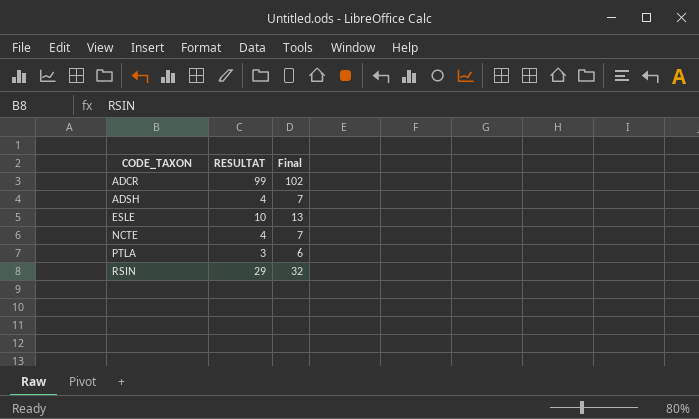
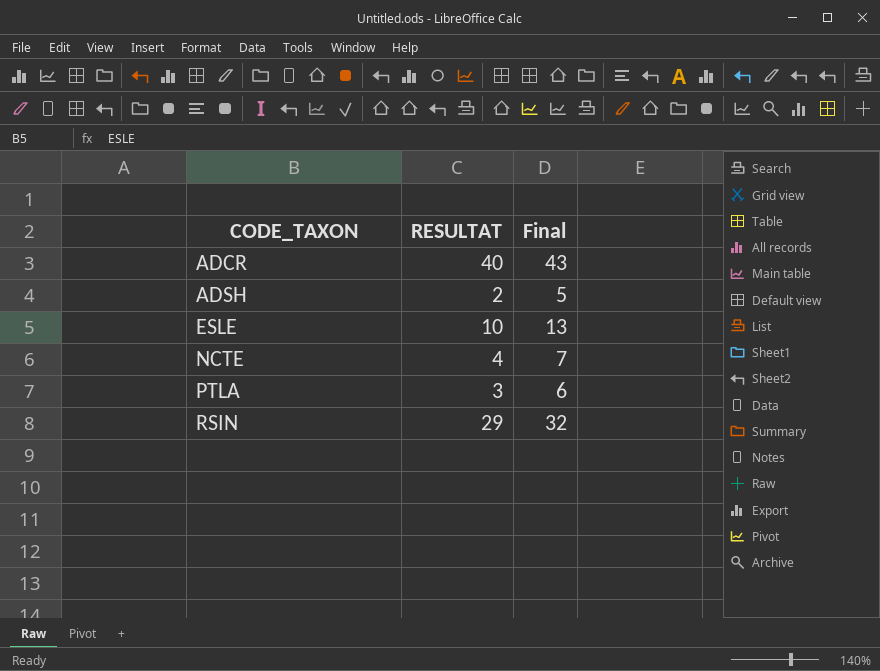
ADCR | RESULTAT: 99 -> 40
ADCR | Final: 102 -> 43
ADSH | RESULTAT: 4 -> 2
ADSH | Final: 7 -> 5

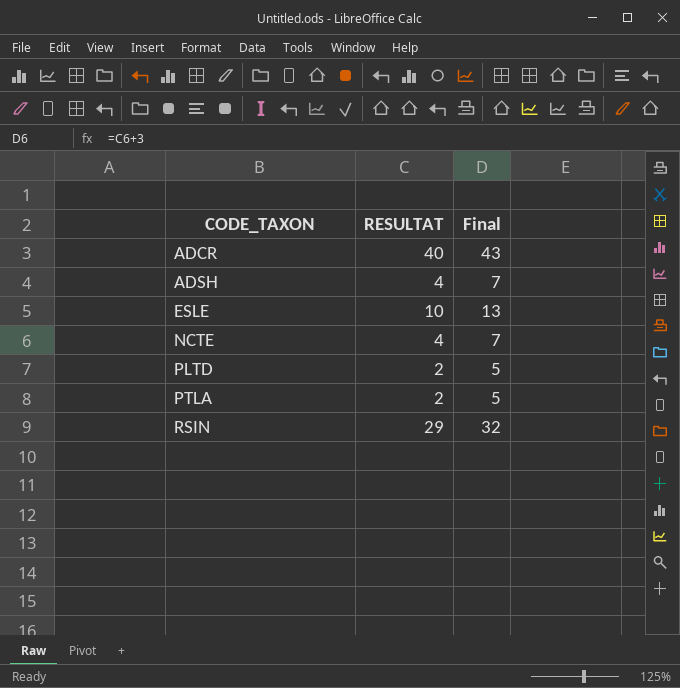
ADSH | RESULTAT: 2 -> 4
ADSH | Final: 5 -> 7
row PLTD: none -> 2 | 5
PTLA | RESULTAT: 3 -> 2
PTLA | Final: 6 -> 5

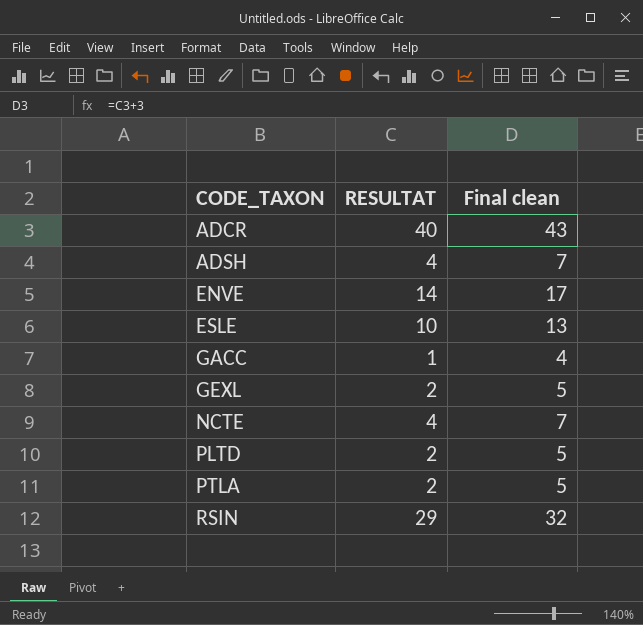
column name: Final -> Final clean
row ENVE: none -> 14 | 17
row GACC: none -> 1 | 4
row GEXL: none -> 2 | 5

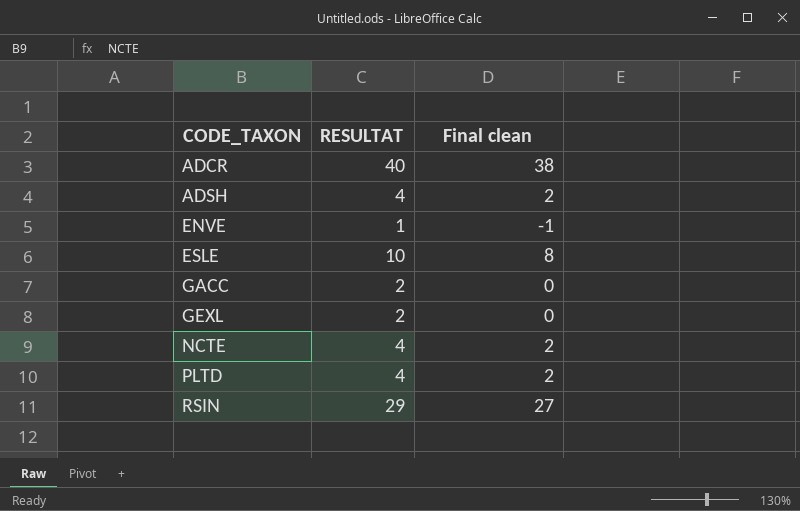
column Final clean | formula: [RESULTAT] + 3 -> [RESULTAT] - 2
row PTLA: 2 | 5 -> none
ENVE | RESULTAT: 14 -> 1
GACC | RESULTAT: 1 -> 2
PLTD | RESULTAT: 2 -> 4

